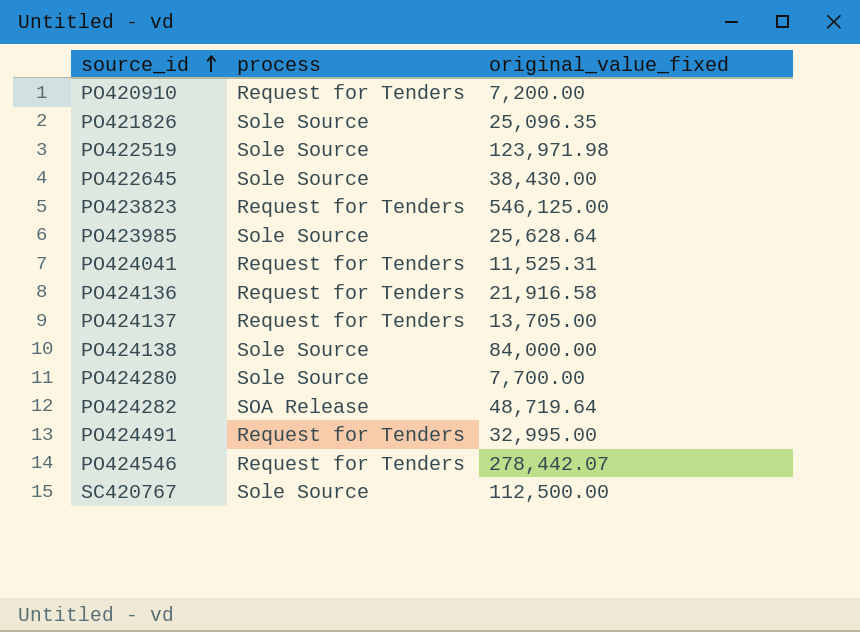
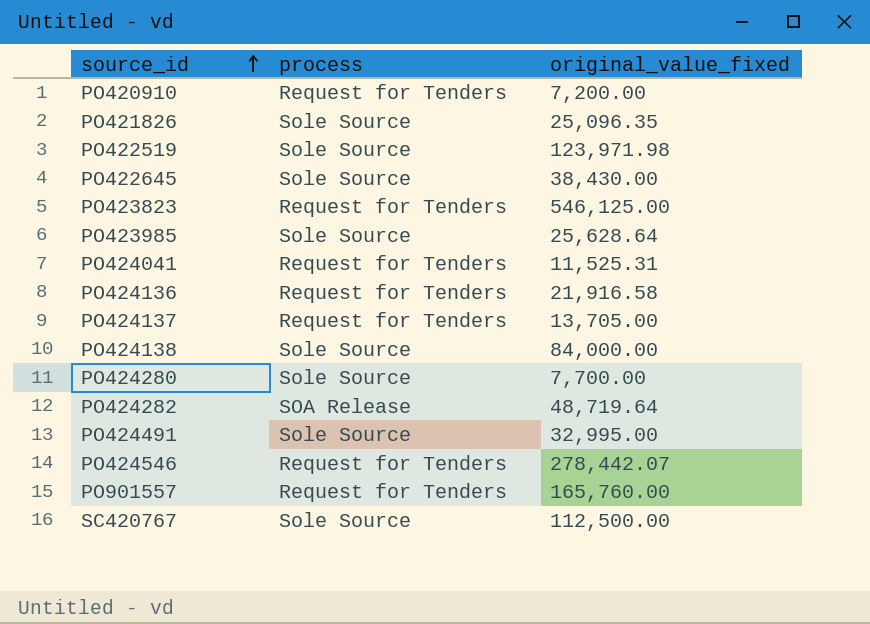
PO424491 | process: Request for Tenders -> Sole Source
row PO901557: none -> Request for Tenders | 165,760.00

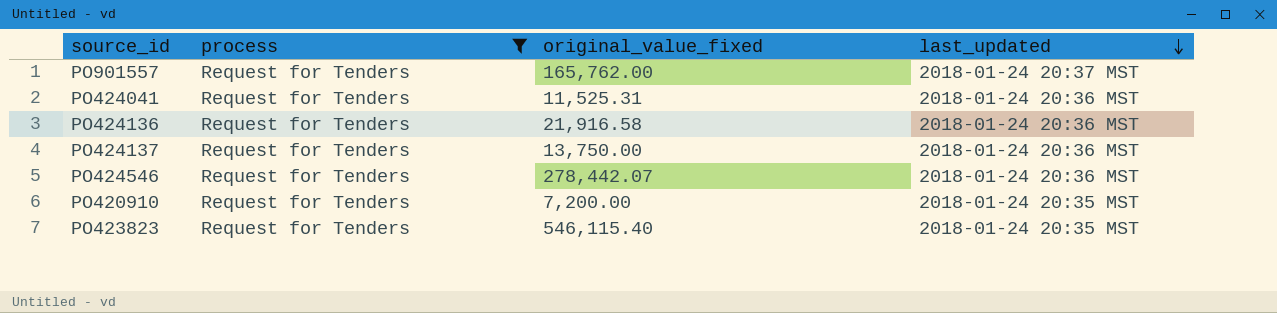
filter: none -> process = Request for Tenders
row order: source_id ascending -> last_updated descending
column last_updated | position: none -> 4
PO901557 | original_value_fixed: 165,760.00 -> 165,762.00
PO424137 | original_value_fixed: 13,705.00 -> 13,750.00
PO423823 | original_value_fixed: 546,125.00 -> 546,115.40

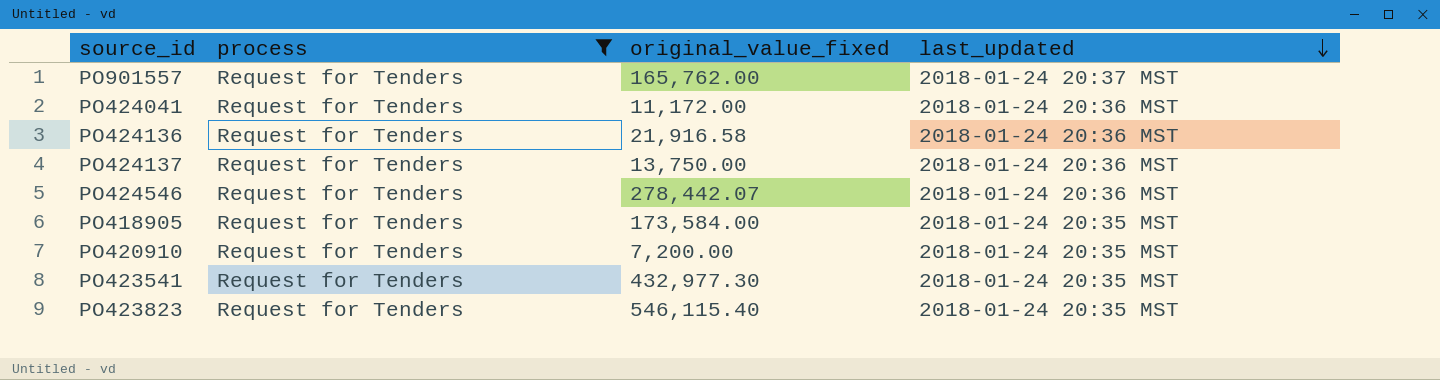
PO424041 | original_value_fixed: 11,525.31 -> 11,172.00
row PO418905: none -> Request for Tenders | 173,584.00 | 2018-01-24 20:35 MST
row PO423541: none -> Request for Tenders | 432,977.30 | 2018-01-24 20:35 MST

